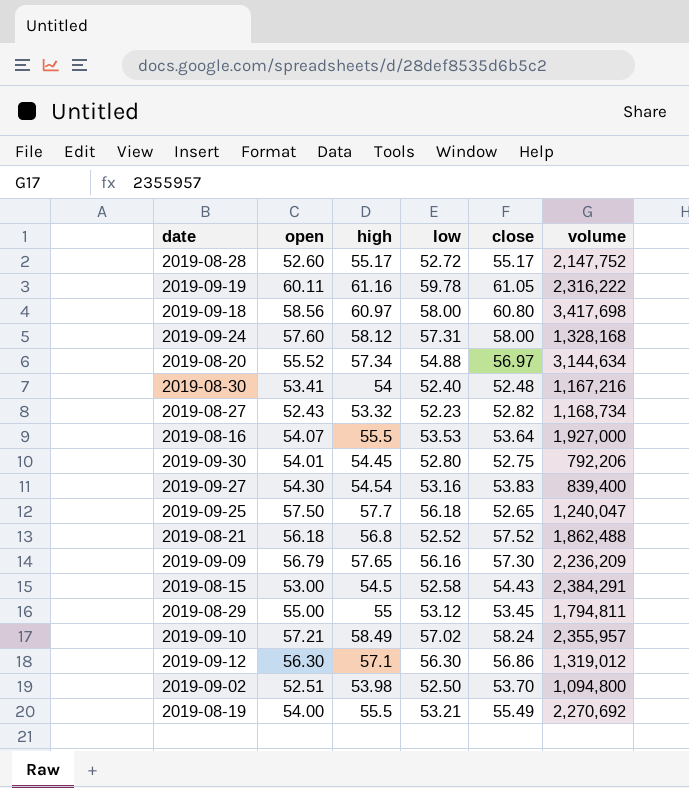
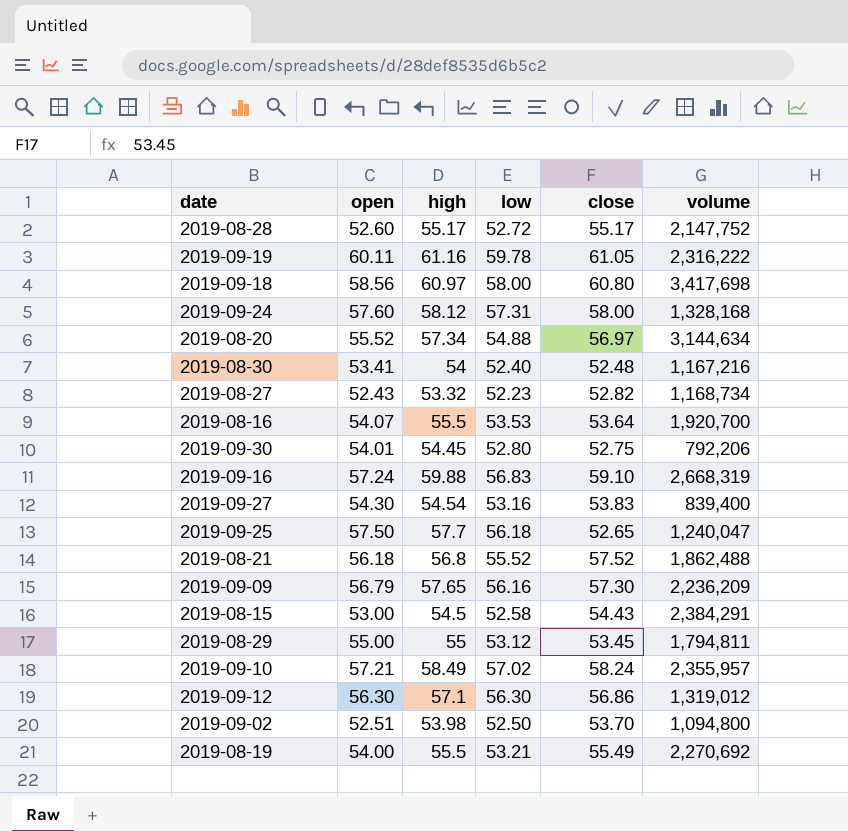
2019-08-16 | volume: 1,927,000 -> 1,920,700
row 2019-09-16: none -> 57.24 | 59.88 | 56.83 | 59.10 | 2,668,319
2019-08-21 | low: 52.52 -> 55.52

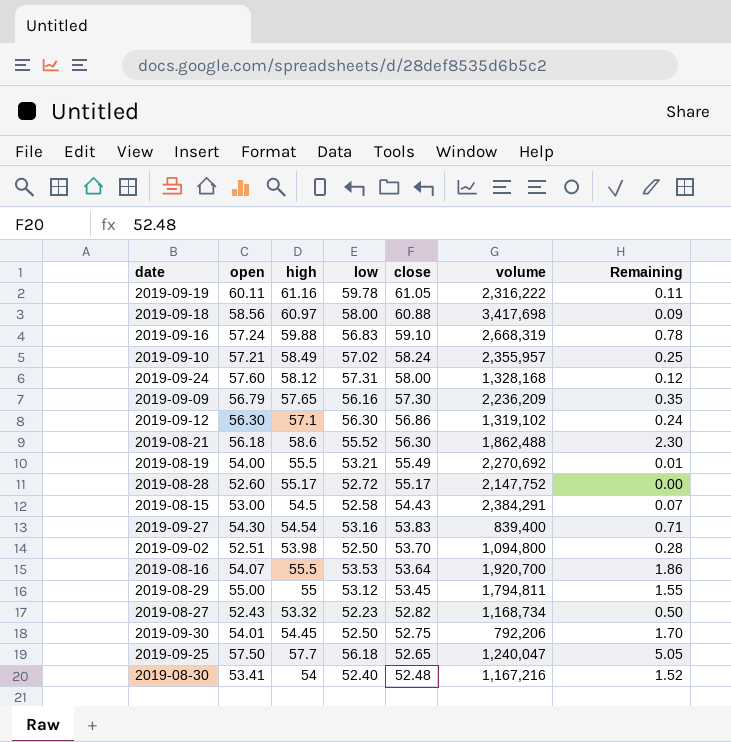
row order: none -> close descending
column Remaining | formula: none -> [high] - [close]
row 2019-08-20: 55.52 | 57.34 | 54.88 | 56.97 | 3,144,634 -> none
2019-09-18 | close: 60.80 -> 60.88
2019-09-12 | volume: 1,319,012 -> 1,319,102
2019-08-21 | high: 56.8 -> 58.6
2019-08-21 | close: 57.52 -> 56.30
2019-09-30 | low: 52.80 -> 52.50

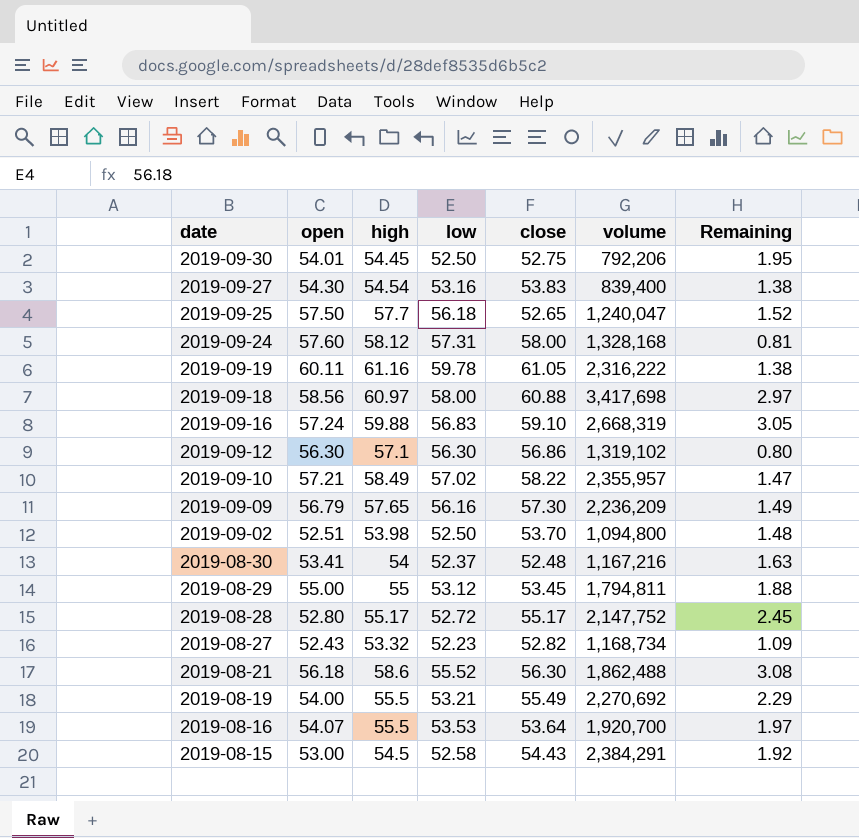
row order: close descending -> date descending
column Remaining | formula: [high] - [close] -> [high] - [low]
2019-09-10 | close: 58.24 -> 58.22
2019-08-30 | low: 52.40 -> 52.37
2019-08-28 | open: 52.60 -> 52.80

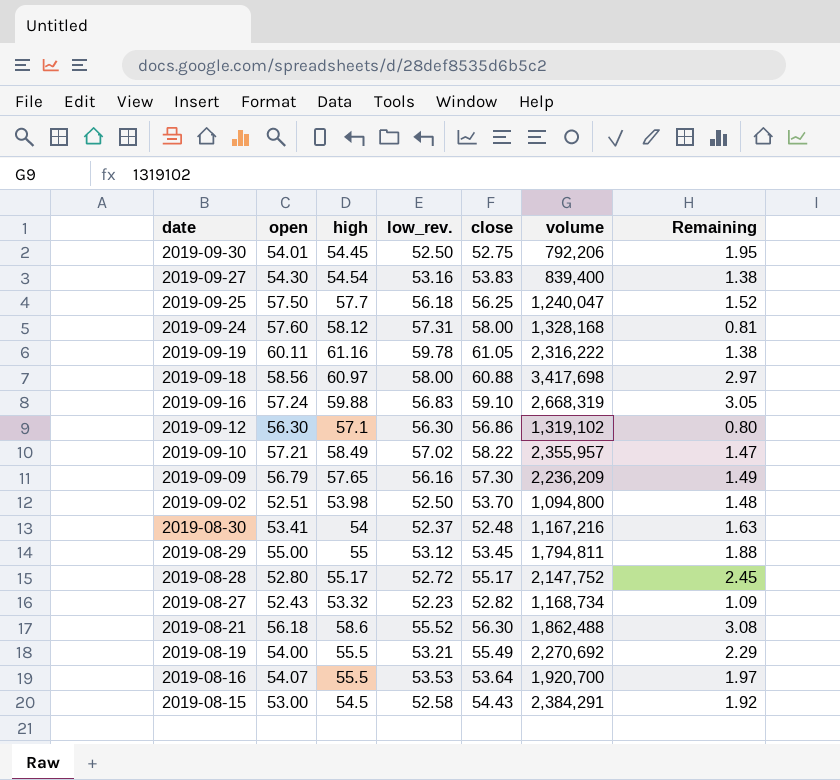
column name: low -> low_rev.
2019-09-25 | close: 52.65 -> 56.25

